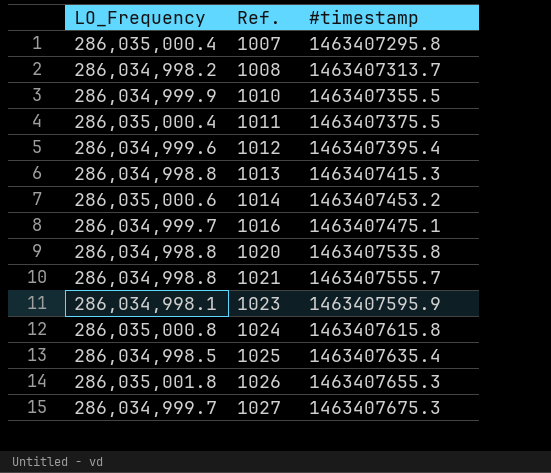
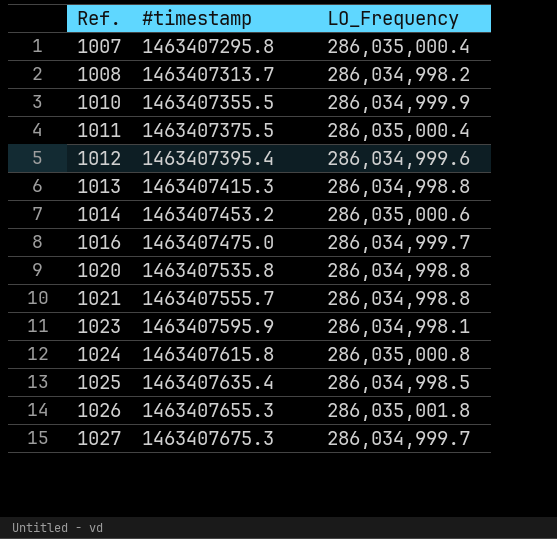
column LO_Frequency | position: 1 -> 3
1016 | #timestamp: 1463407475.1 -> 1463407475.0

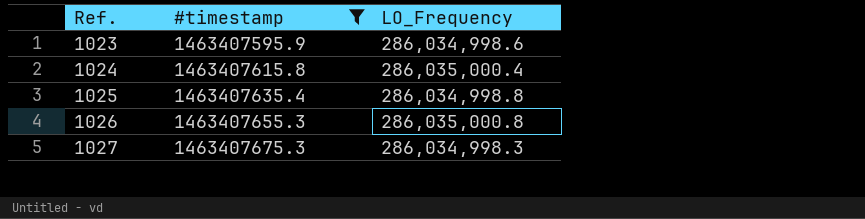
filter: none -> #timestamp >= 1463407595.9
1023 | LO_Frequency: 286,034,998.1 -> 286,034,998.6
1024 | LO_Frequency: 286,035,000.8 -> 286,035,000.4
1025 | LO_Frequency: 286,034,998.5 -> 286,034,998.8
1026 | LO_Frequency: 286,035,001.8 -> 286,035,000.8
1027 | LO_Frequency: 286,034,999.7 -> 286,034,998.3

